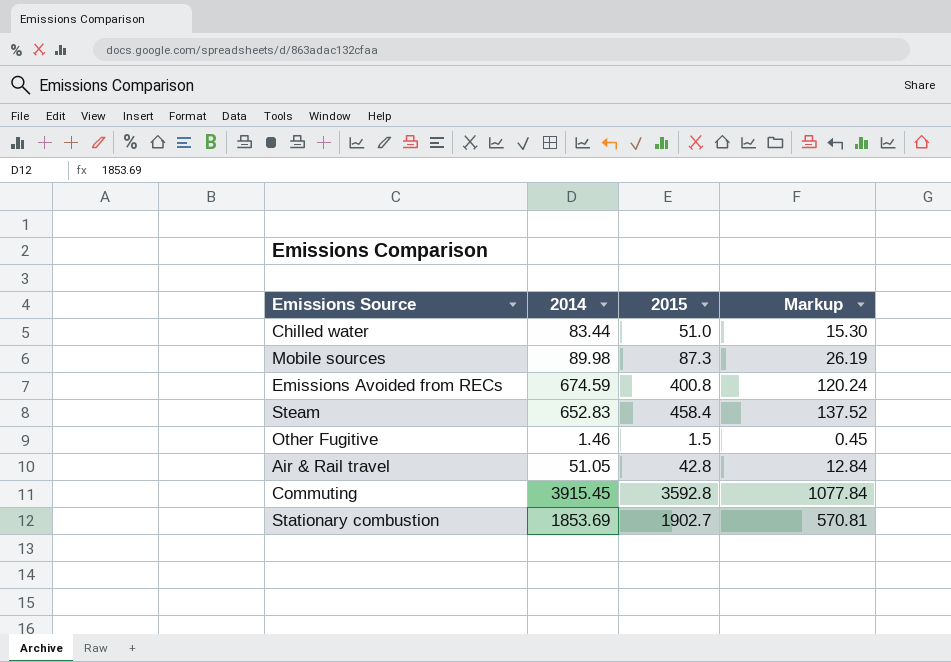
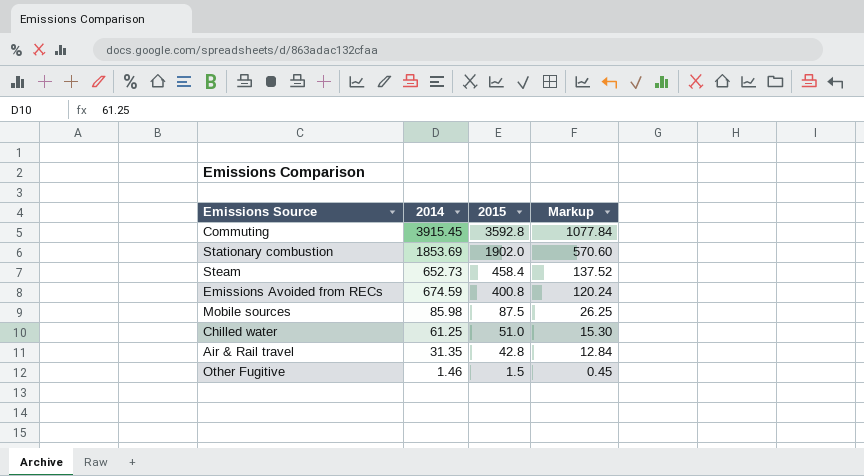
row order: none -> 2015 descending
Stationary combustion | 2015: 1902.7 -> 1902.0
Stationary combustion | Markup: 570.81 -> 570.60
Steam | 2014: 652.83 -> 652.73
Mobile sources | 2014: 89.98 -> 85.98
Mobile sources | 2015: 87.3 -> 87.5
Mobile sources | Markup: 26.19 -> 26.25
Chilled water | 2014: 83.44 -> 61.25
Air & Rail travel | 2014: 51.05 -> 31.35

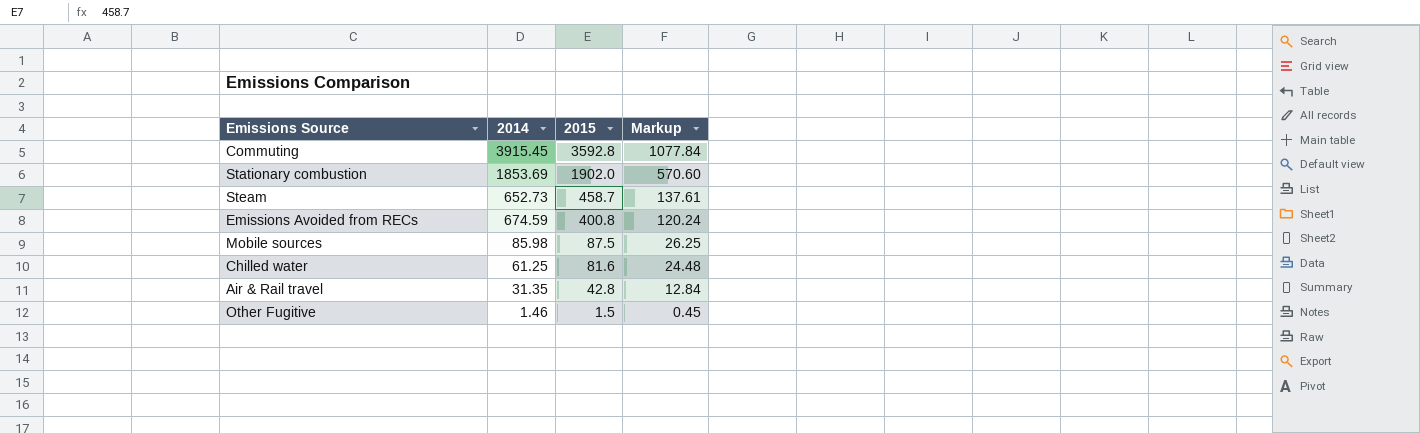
Steam | 2015: 458.4 -> 458.7
Steam | Markup: 137.52 -> 137.61
Chilled water | 2015: 51.0 -> 81.6
Chilled water | Markup: 15.30 -> 24.48

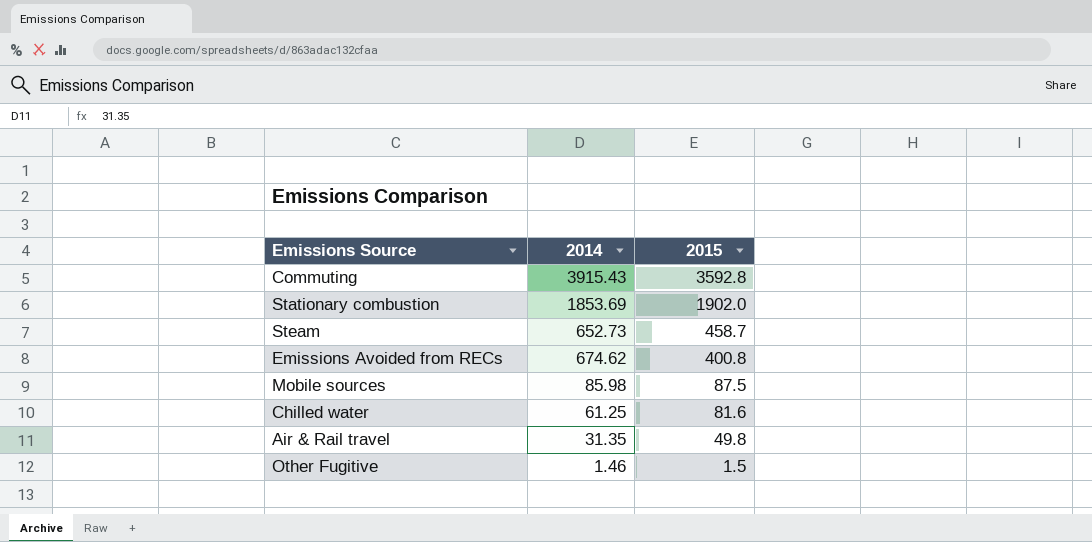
column Markup | formula: [2015] * 0.3 -> none
Commuting | 2014: 3915.45 -> 3915.43
Emissions Avoided from RECs | 2014: 674.59 -> 674.62
Air & Rail travel | 2015: 42.8 -> 49.8

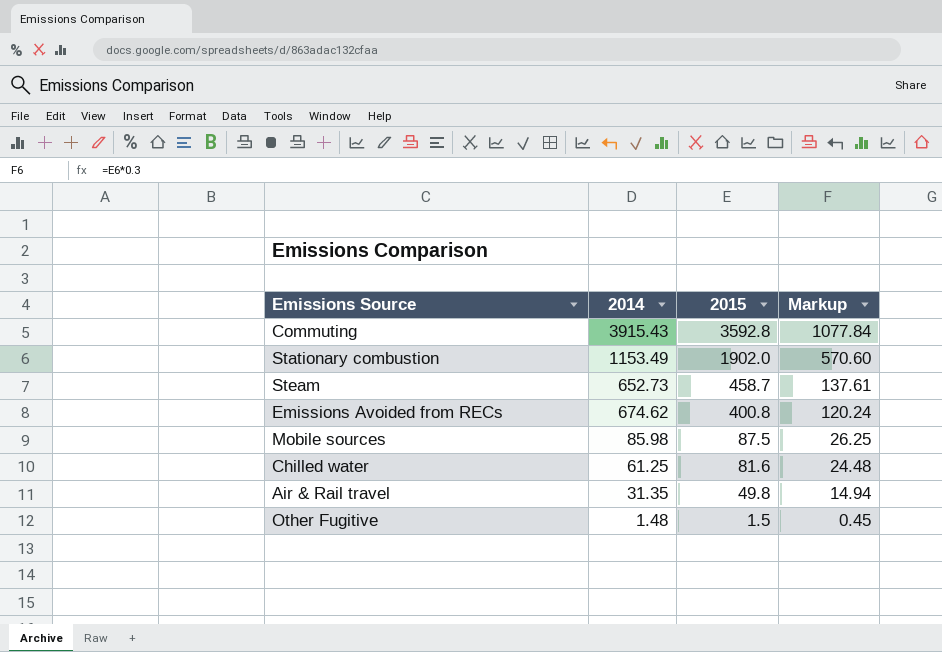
column Markup | formula: none -> [2015] * 0.3
Stationary combustion | 2014: 1853.69 -> 1153.49
Other Fugitive | 2014: 1.46 -> 1.48

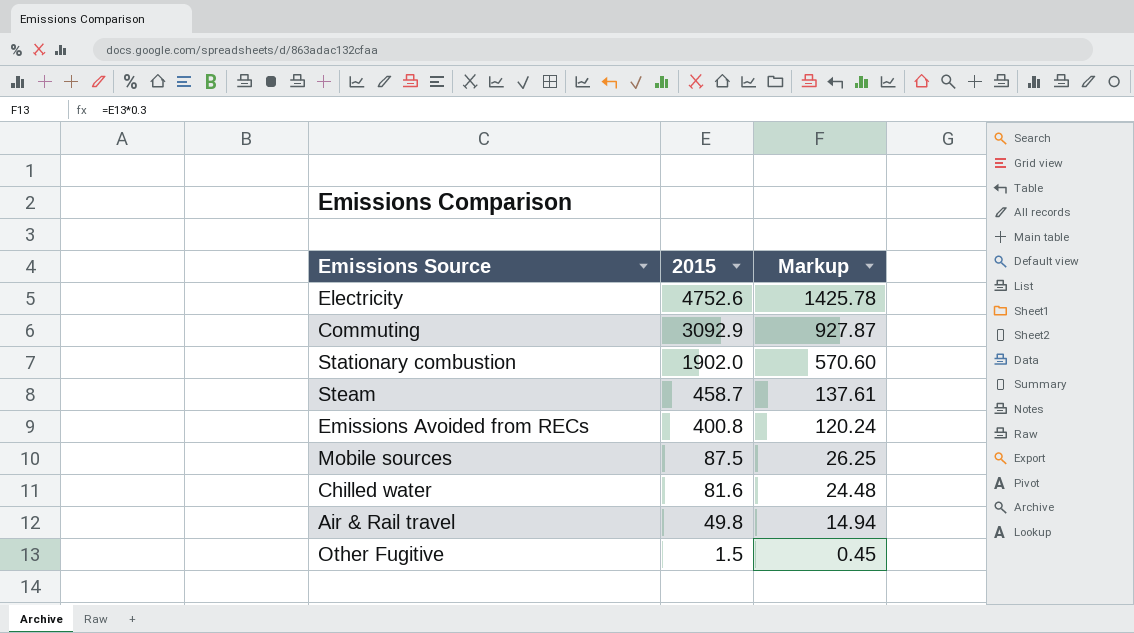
column 2014 | position: 2 -> none
row Electricity: none -> 4752.6 | 1425.78
Commuting | 2015: 3592.8 -> 3092.9
Commuting | Markup: 1077.84 -> 927.87

